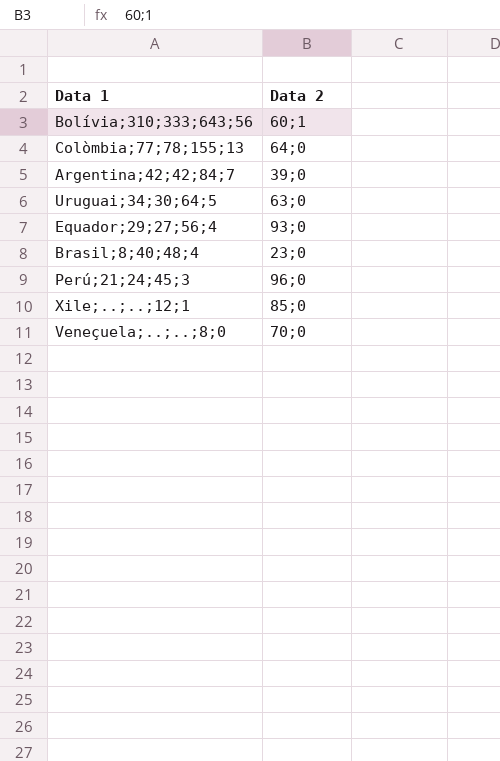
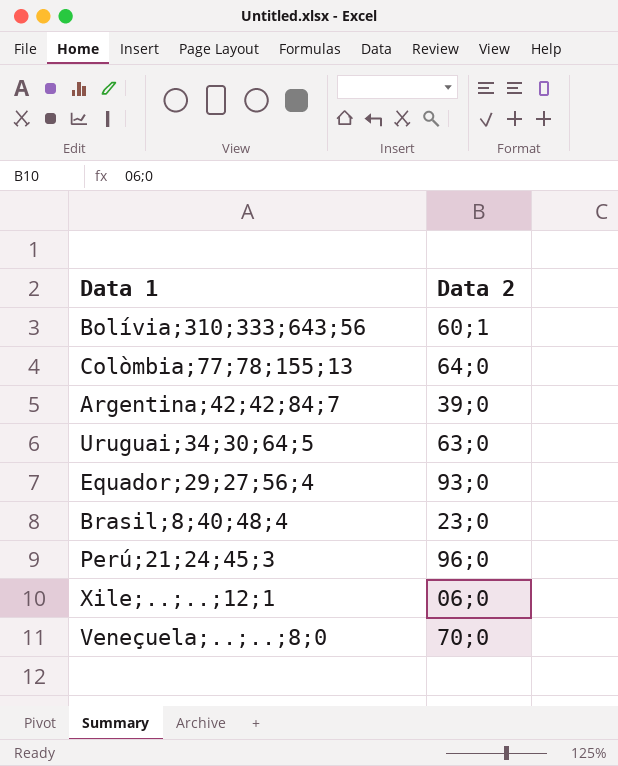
Xile;..;..;12;1 | Data 2: 85;0 -> 06;0

